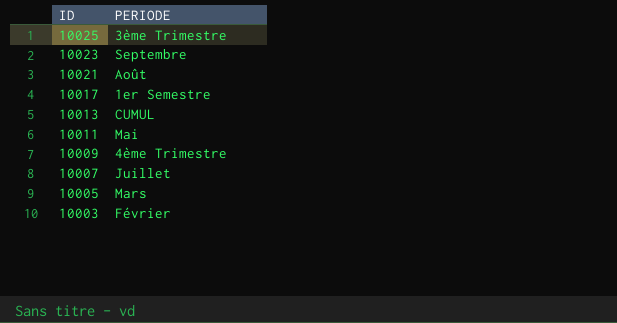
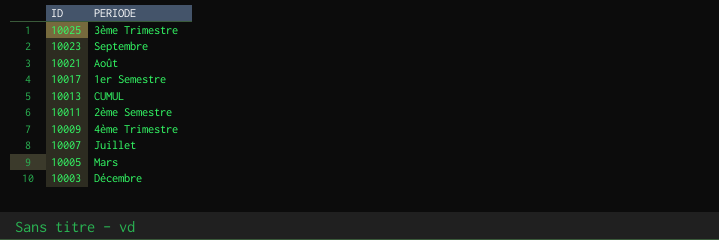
10011 | PERIODE: Mai -> 2ème Semestre
10003 | PERIODE: Février -> Décembre

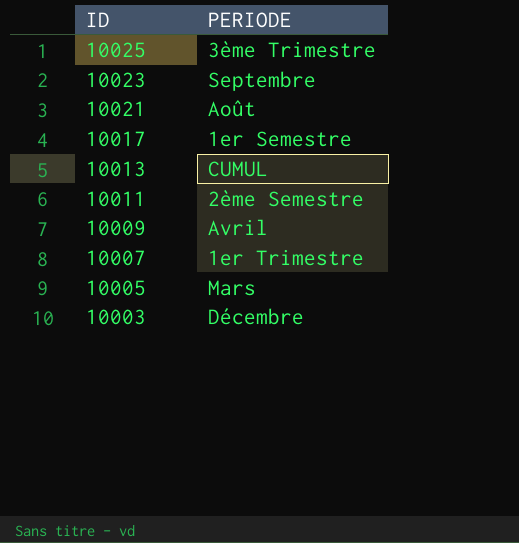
10009 | PERIODE: 4ème Trimestre -> Avril
10007 | PERIODE: Juillet -> 1er Trimestre

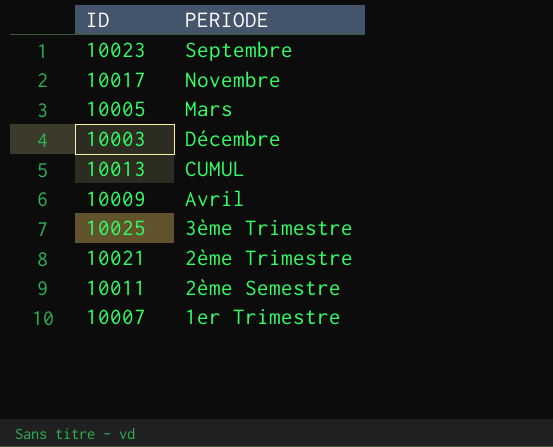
row order: ID descending -> PERIODE descending
10017 | PERIODE: 1er Semestre -> Novembre
10021 | PERIODE: Août -> 2ème Trimestre

